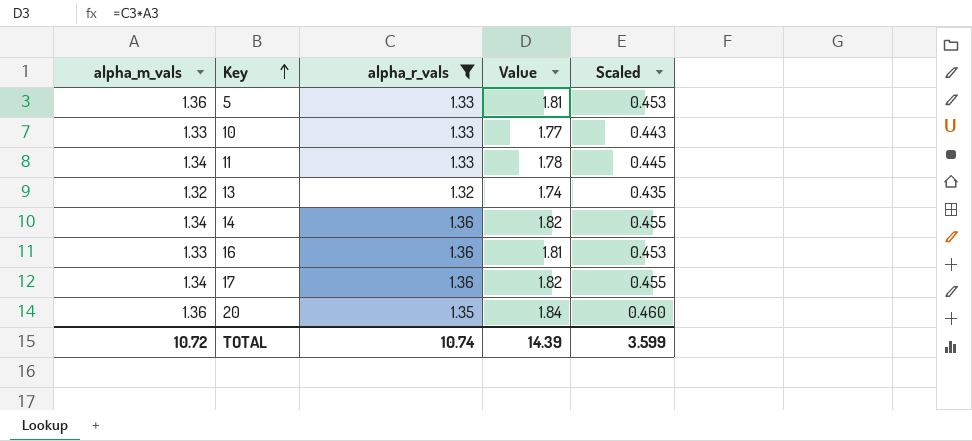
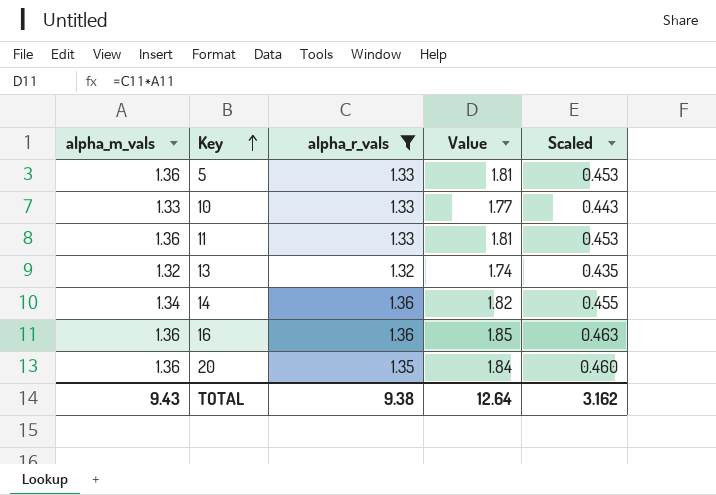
row 17: 1.34 | 1.36 | 1.82 | 0.455 -> none
11 | alpha_m_vals: 1.34 -> 1.36
11 | Value: 1.78 -> 1.81
11 | Scaled: 0.445 -> 0.453
16 | alpha_m_vals: 1.33 -> 1.36
16 | Value: 1.81 -> 1.85
16 | Scaled: 0.453 -> 0.463
TOTAL | alpha_m_vals: 10.72 -> 9.43
TOTAL | alpha_r_vals: 10.74 -> 9.38
TOTAL | Value: 14.39 -> 12.64
TOTAL | Scaled: 3.599 -> 3.162

